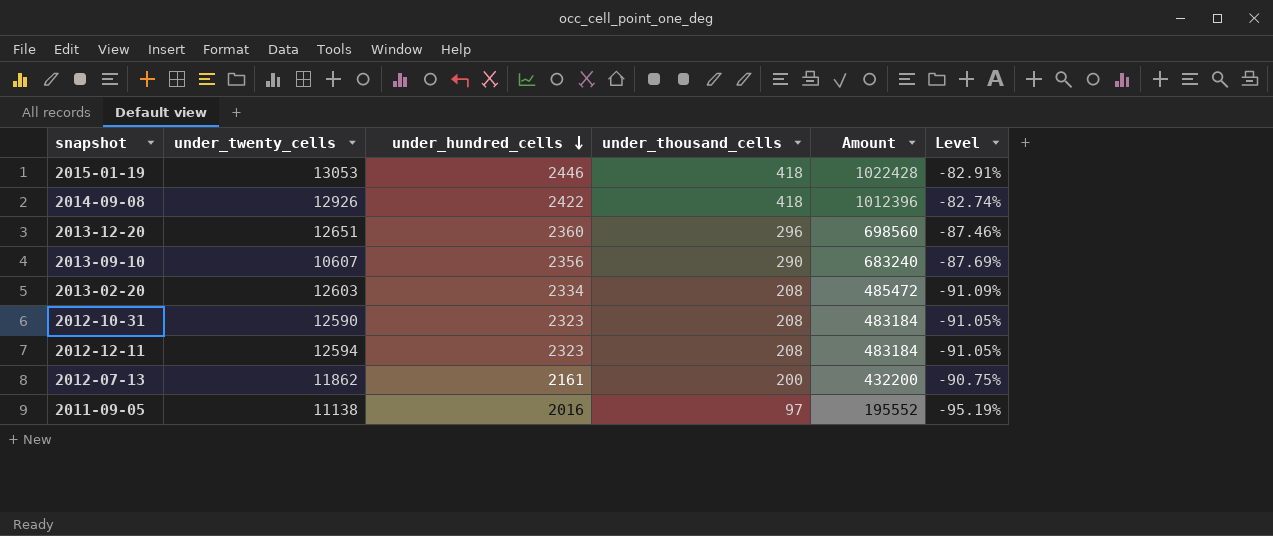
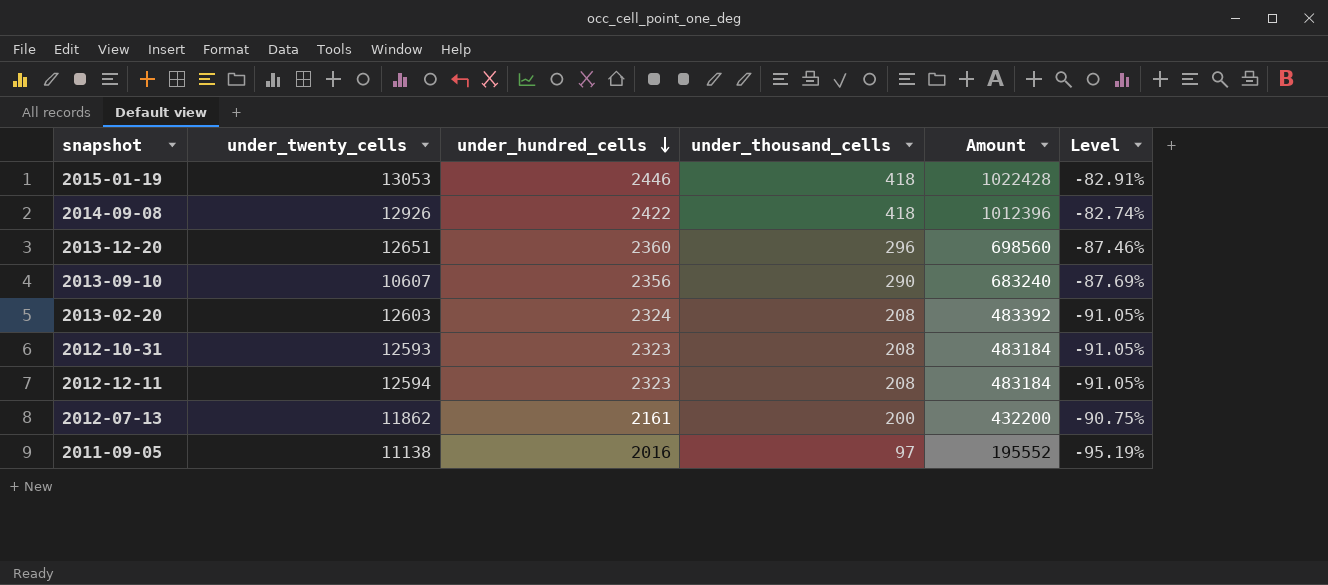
2013-02-20 | under_hundred_cells: 2334 -> 2324
2013-02-20 | Amount: 485472 -> 483392
2013-02-20 | Level: -91.09% -> -91.05%
2012-10-31 | under_twenty_cells: 12590 -> 12593

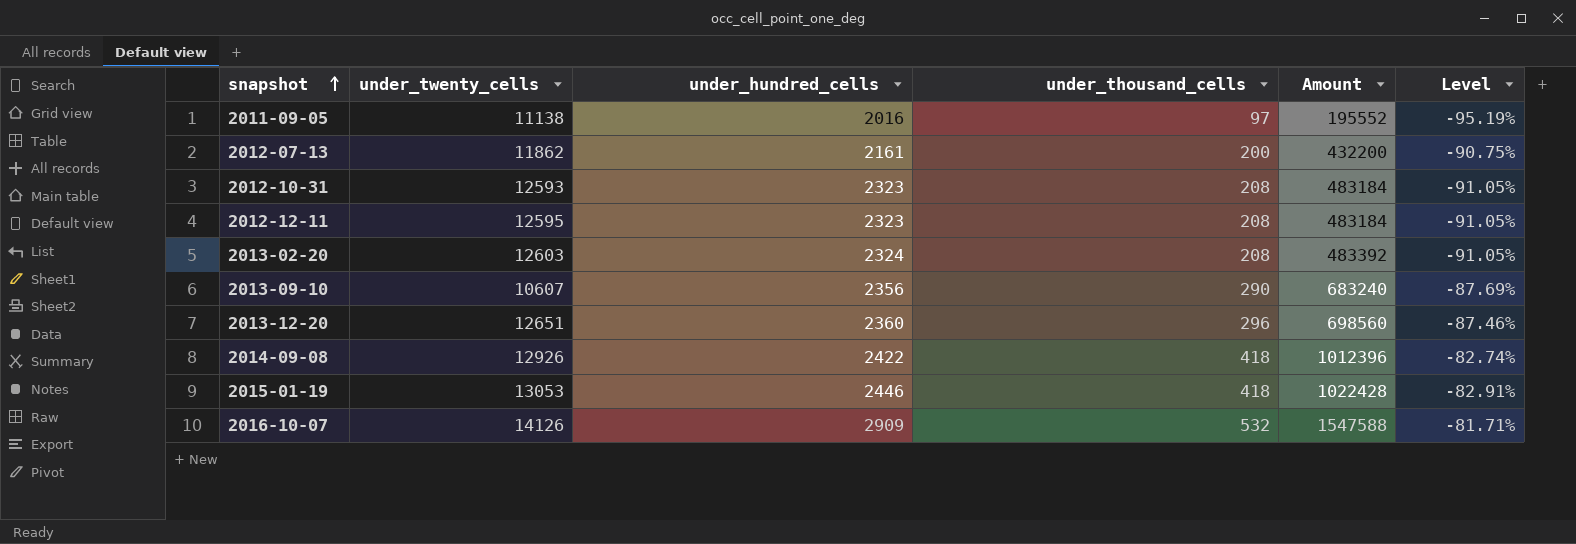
row order: under_hundred_cells descending -> snapshot ascending
2012-12-11 | under_twenty_cells: 12594 -> 12595
row 2016-10-07: none -> 14126 | 2909 | 532 | 1547588 | -81.71%

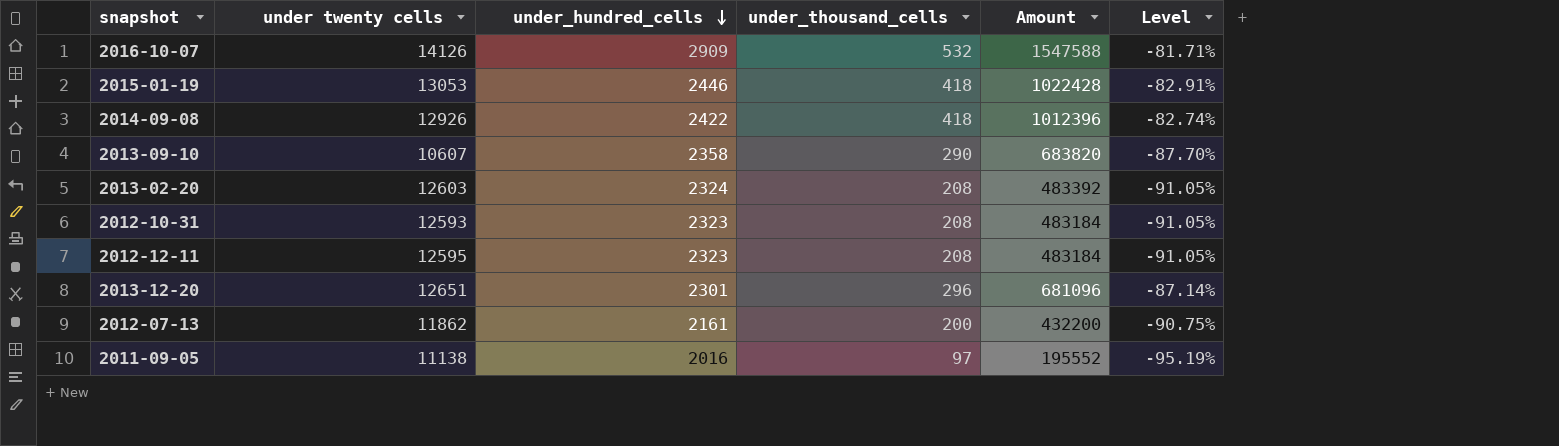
row order: snapshot ascending -> under_hundred_cells descending
column name: under_twenty_cells -> under twenty cells
2013-09-10 | under_hundred_cells: 2356 -> 2358
2013-09-10 | Amount: 683240 -> 683820
2013-09-10 | Level: -87.69% -> -87.70%
2013-12-20 | under_hundred_cells: 2360 -> 2301
2013-12-20 | Amount: 698560 -> 681096
2013-12-20 | Level: -87.46% -> -87.14%

